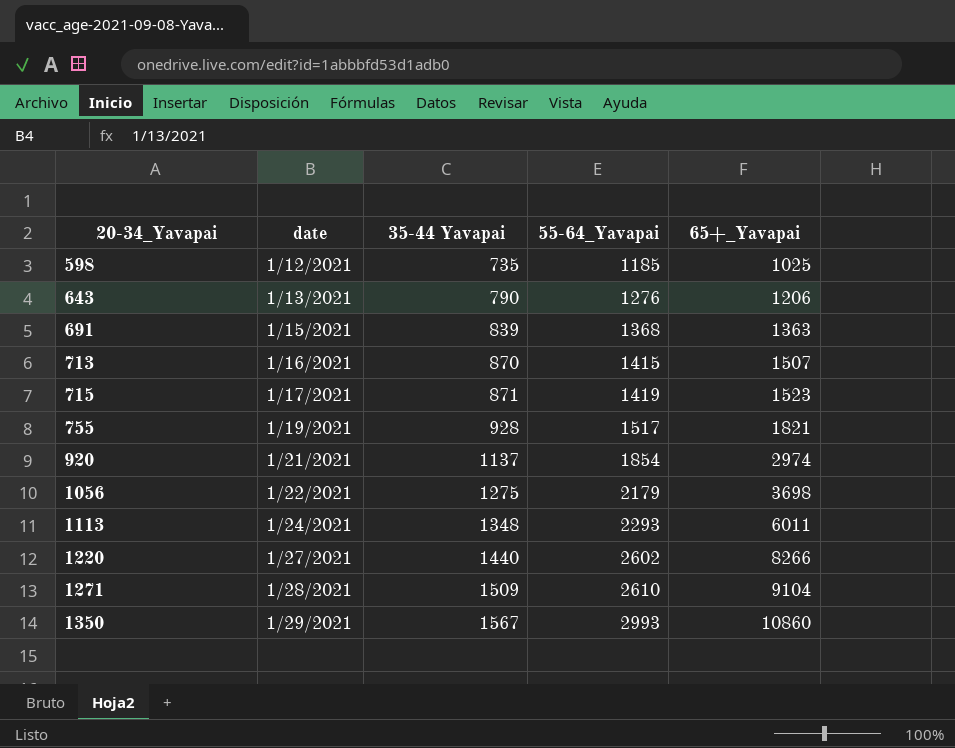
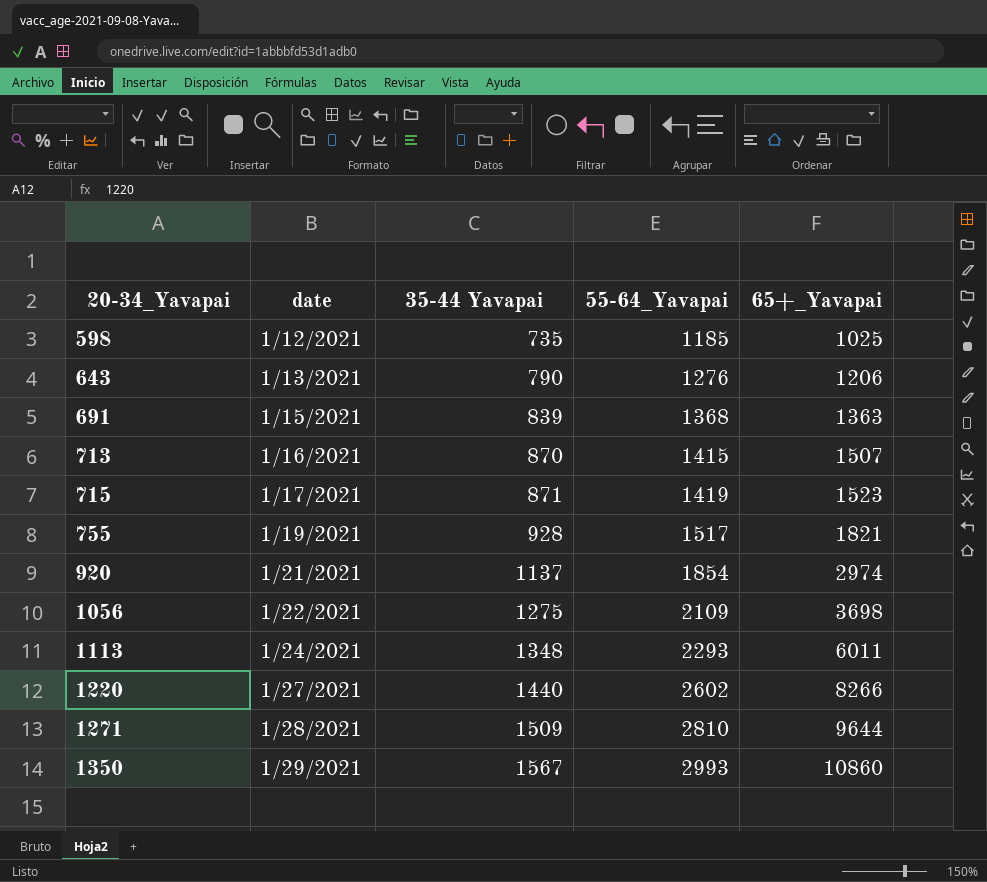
1056 | 55-64_Yavapai: 2179 -> 2109
1271 | 55-64_Yavapai: 2610 -> 2810
1271 | 65+_Yavapai: 9104 -> 9644

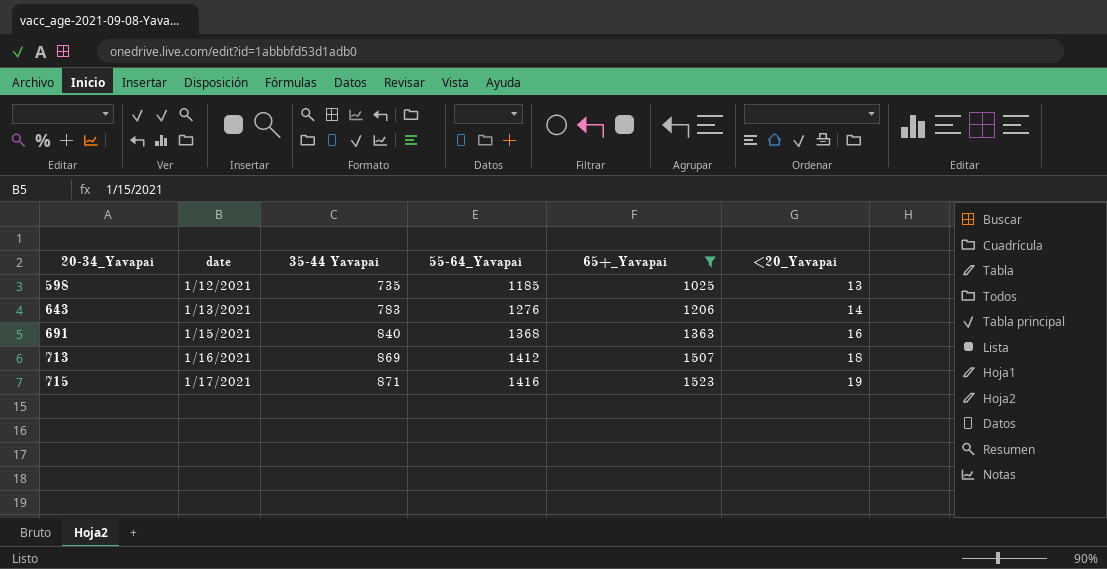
filter: none -> 65+_Yavapai <= 1523
column <20_Yavapai | position: none -> 6
643 | 35-44 Yavapai: 790 -> 783
691 | 35-44 Yavapai: 839 -> 840
713 | 35-44 Yavapai: 870 -> 869
713 | 55-64_Yavapai: 1415 -> 1412
715 | 55-64_Yavapai: 1419 -> 1416

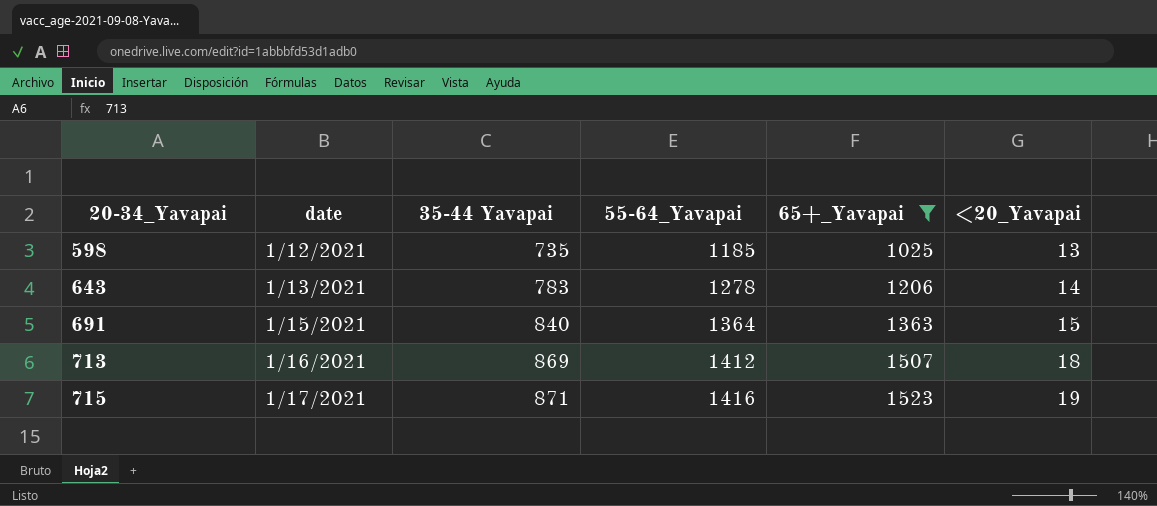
643 | 55-64_Yavapai: 1276 -> 1278
691 | 55-64_Yavapai: 1368 -> 1364
691 | <20_Yavapai: 16 -> 15

